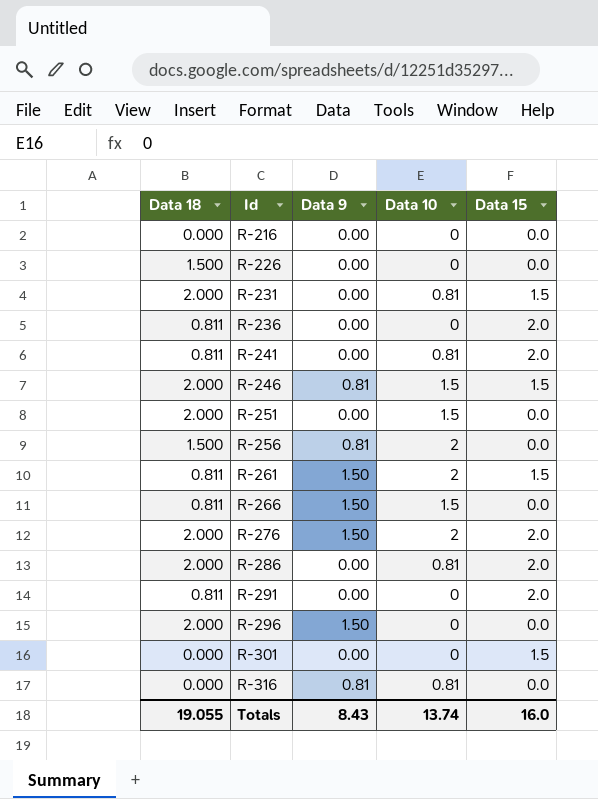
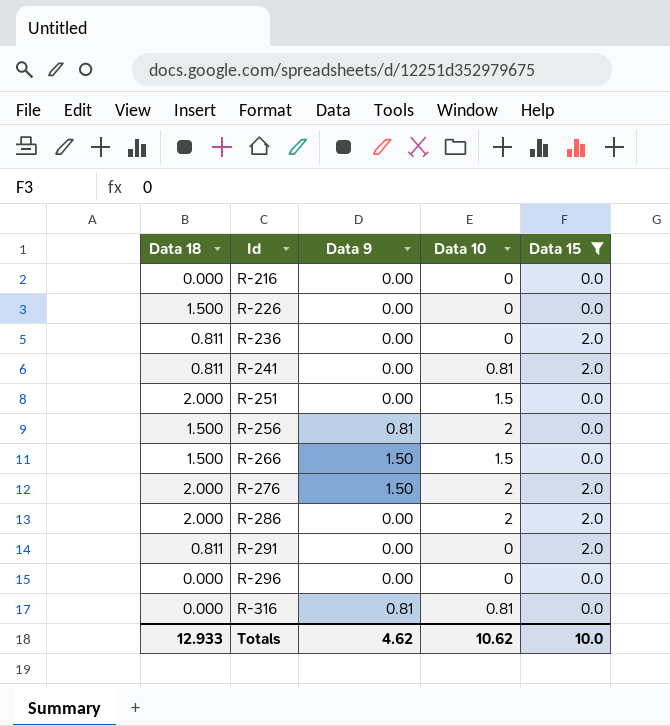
filter: none -> Data 15 != 1.5
R-266 | Data 18: 0.811 -> 1.500
R-286 | Data 10: 0.81 -> 2
R-296 | Data 18: 2.000 -> 0.000
R-296 | Data 9: 1.50 -> 0.00
Totals | Data 18: 19.055 -> 12.933
Totals | Data 9: 8.43 -> 4.62
Totals | Data 10: 13.74 -> 10.62
Totals | Data 15: 16.0 -> 10.0

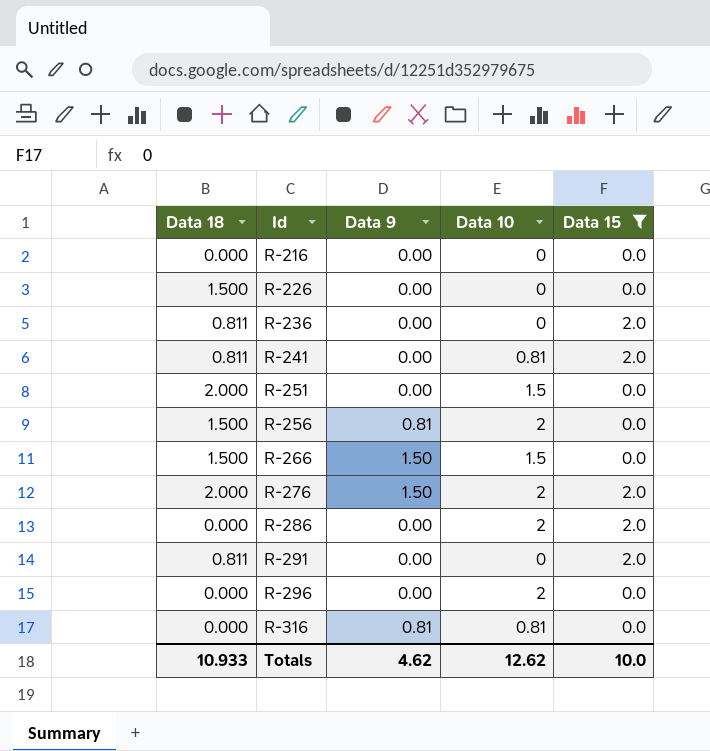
R-286 | Data 18: 2.000 -> 0.000
R-296 | Data 10: 0 -> 2
Totals | Data 18: 12.933 -> 10.933
Totals | Data 10: 10.62 -> 12.62

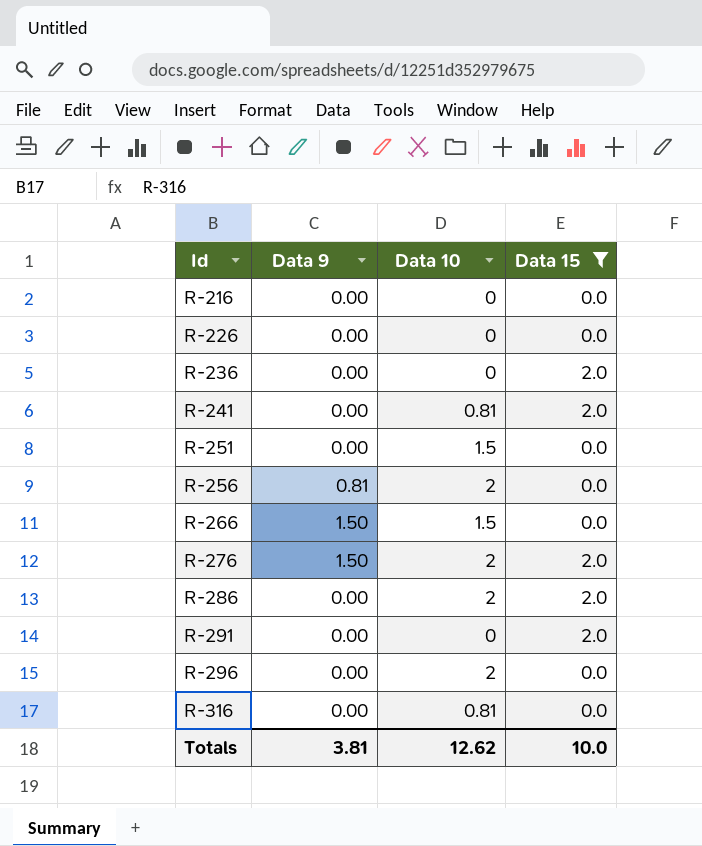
column Data 18 | position: 1 -> none
R-316 | Data 9: 0.81 -> 0.00
Totals | Data 9: 4.62 -> 3.81

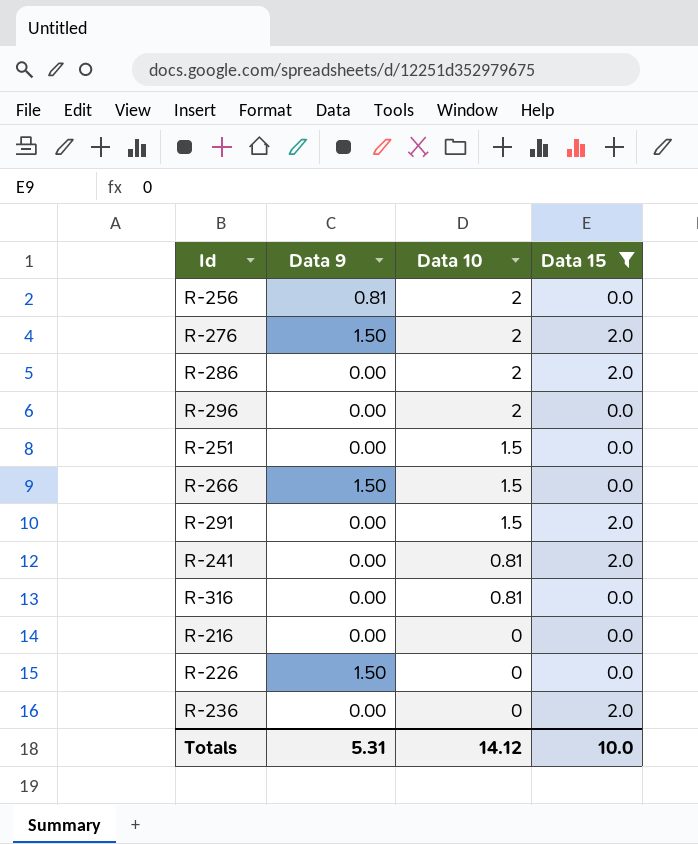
row order: Id ascending -> Data 10 descending
R-291 | Data 10: 0 -> 1.5
R-226 | Data 9: 0.00 -> 1.50
Totals | Data 9: 3.81 -> 5.31
Totals | Data 10: 12.62 -> 14.12

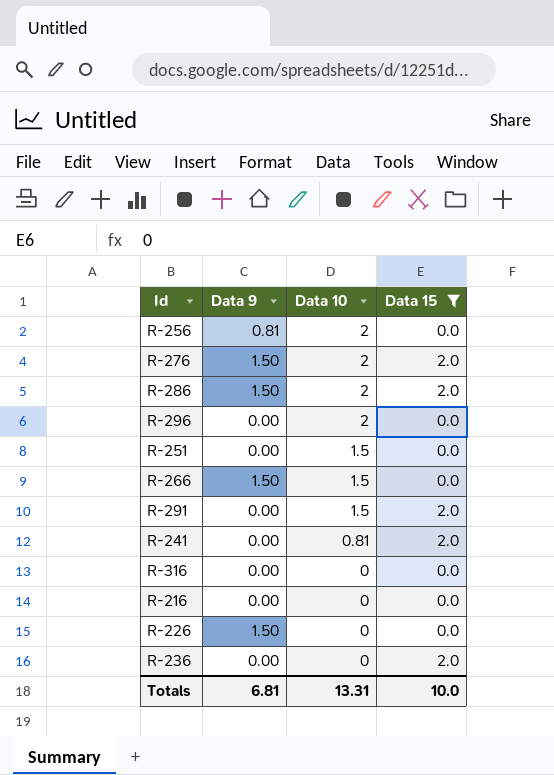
R-286 | Data 9: 0.00 -> 1.50
R-316 | Data 10: 0.81 -> 0
Totals | Data 9: 5.31 -> 6.81
Totals | Data 10: 14.12 -> 13.31

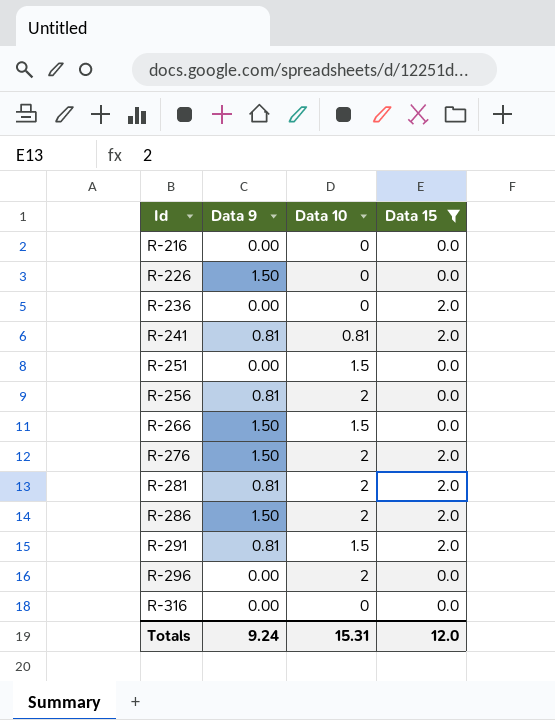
row order: Data 10 descending -> Id ascending
R-241 | Data 9: 0.00 -> 0.81
row R-281: none -> 0.81 | 2 | 2.0
R-291 | Data 9: 0.00 -> 0.81
Totals | Data 9: 6.81 -> 9.24
Totals | Data 10: 13.31 -> 15.31
Totals | Data 15: 10.0 -> 12.0

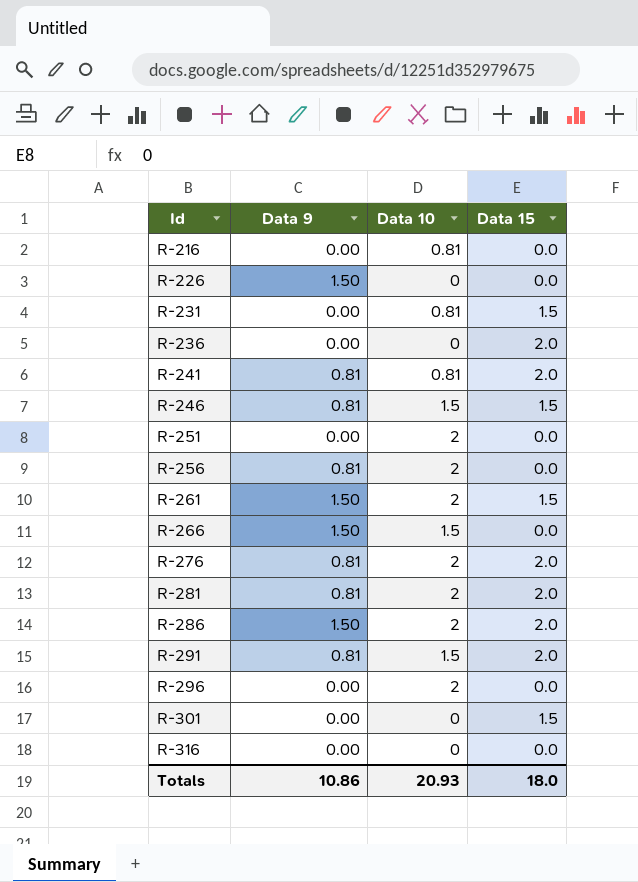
filter: Data 15 != 1.5 -> none
R-216 | Data 10: 0 -> 0.81
R-251 | Data 10: 1.5 -> 2
R-276 | Data 9: 1.50 -> 0.81
Totals | Data 9: 9.24 -> 10.86
Totals | Data 10: 15.31 -> 20.93
Totals | Data 15: 12.0 -> 18.0

